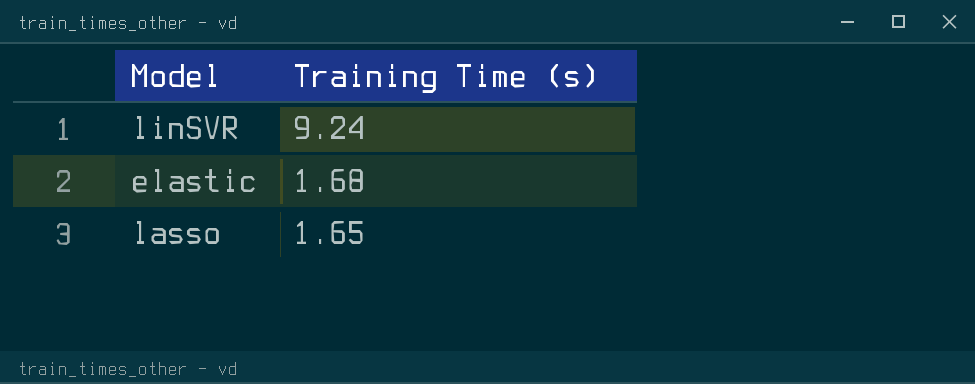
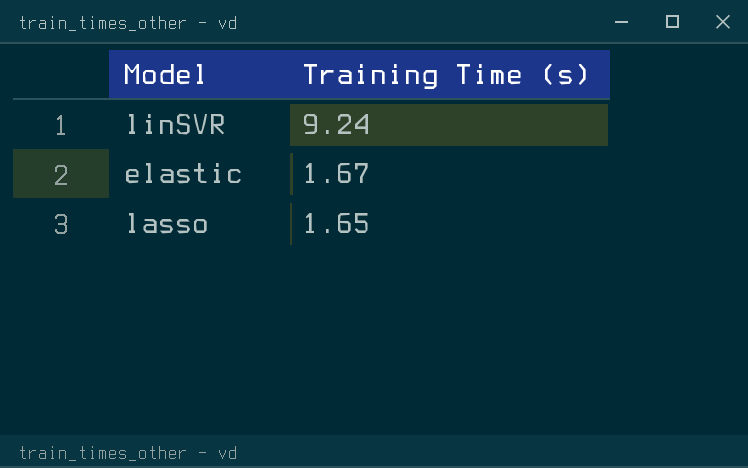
elastic | Training Time (s): 1.68 -> 1.67

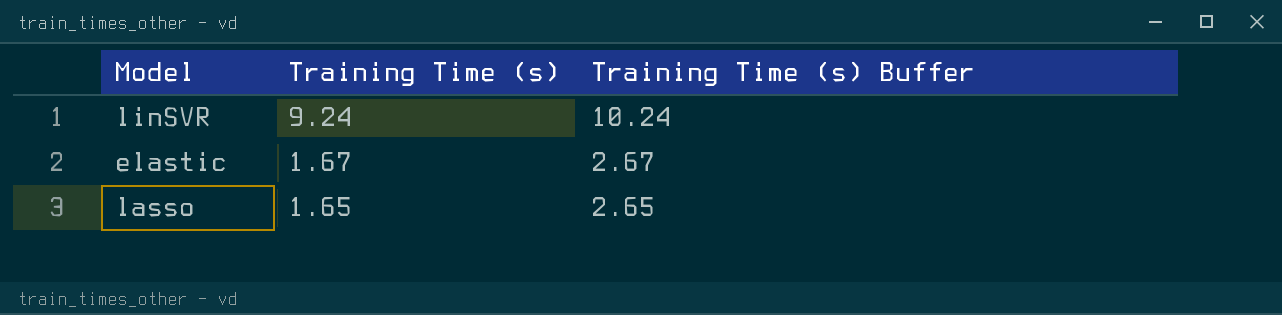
column Training Time (s) Buffer | formula: none -> [Training Time (s)] + 1

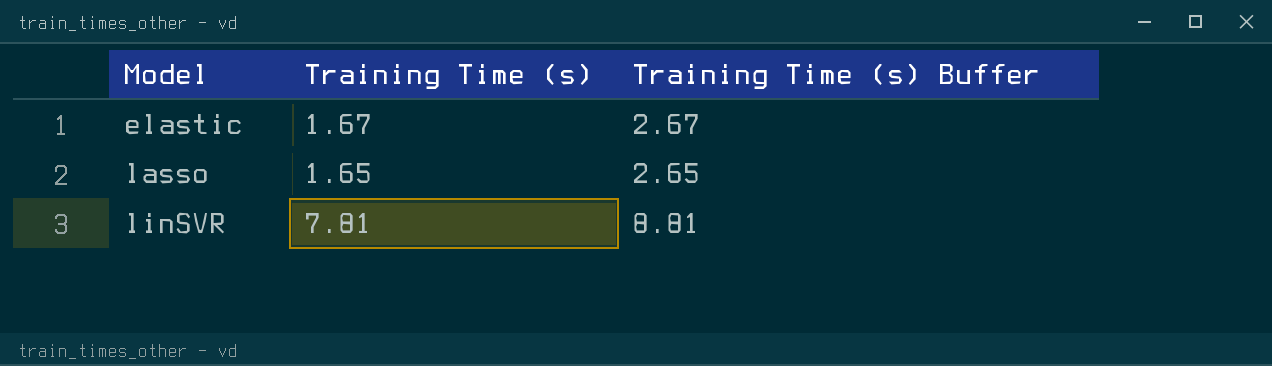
row order: Training Time (s) descending -> Model ascending
linSVR | Training Time (s): 9.24 -> 7.81
linSVR | Training Time (s) Buffer: 10.24 -> 8.81

